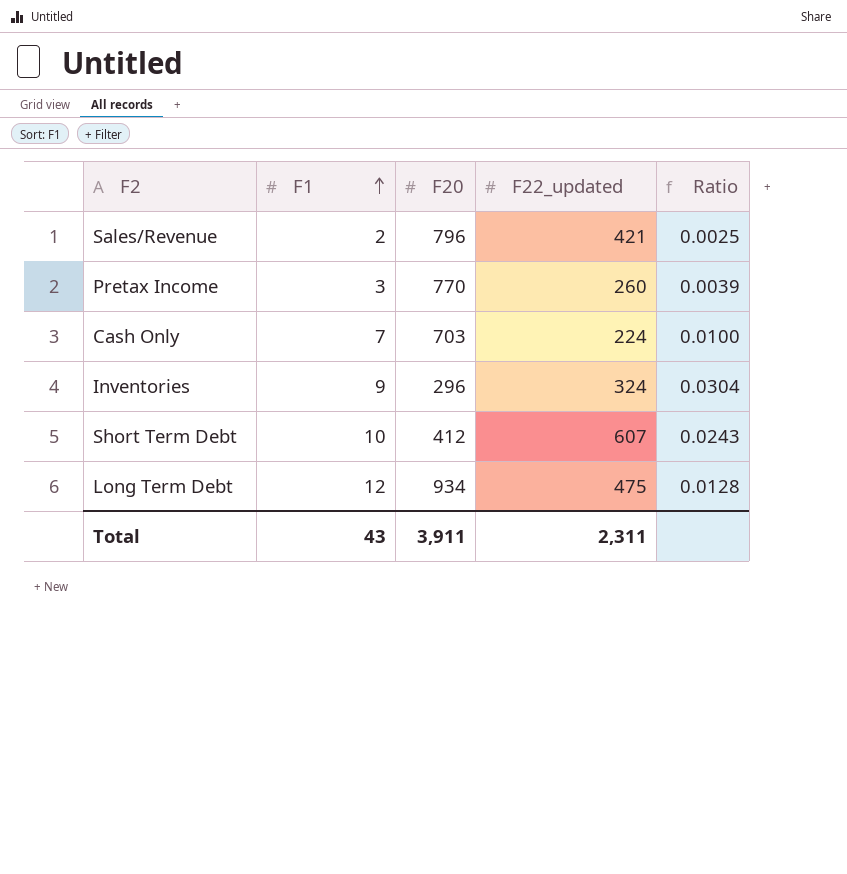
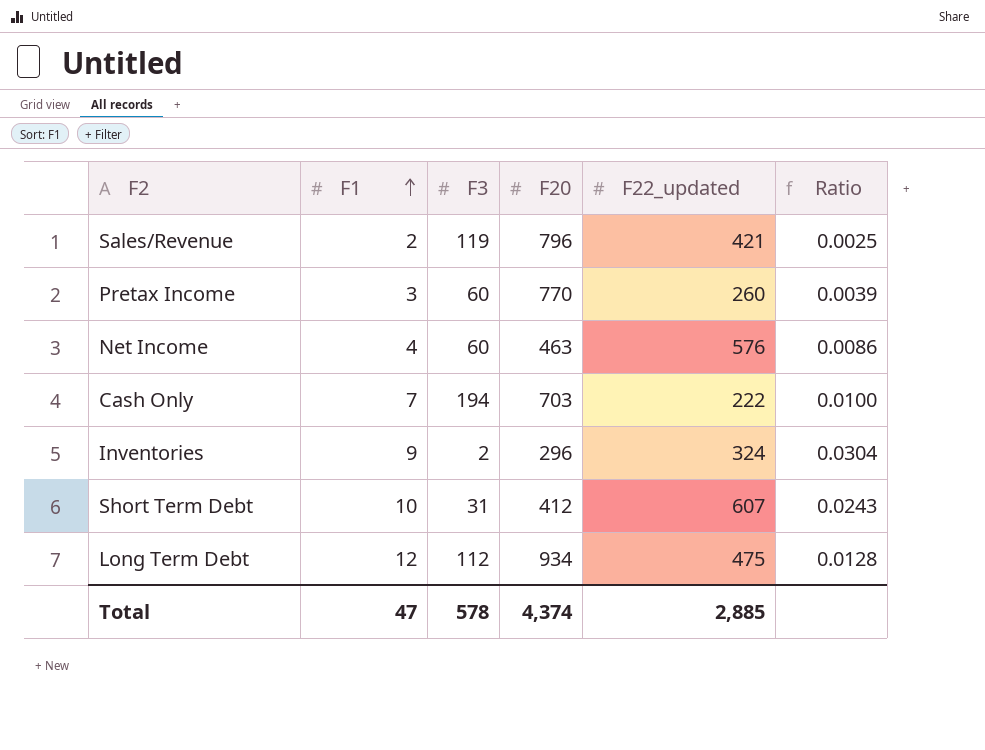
column F3 | position: none -> 3
row Net Income: none -> 4 | 60 | 463 | 576 | 0.0086
Cash Only | F22_updated: 224 -> 222
Total | F1: 43 -> 47
Total | F20: 3,911 -> 4,374
Total | F22_updated: 2,311 -> 2,885

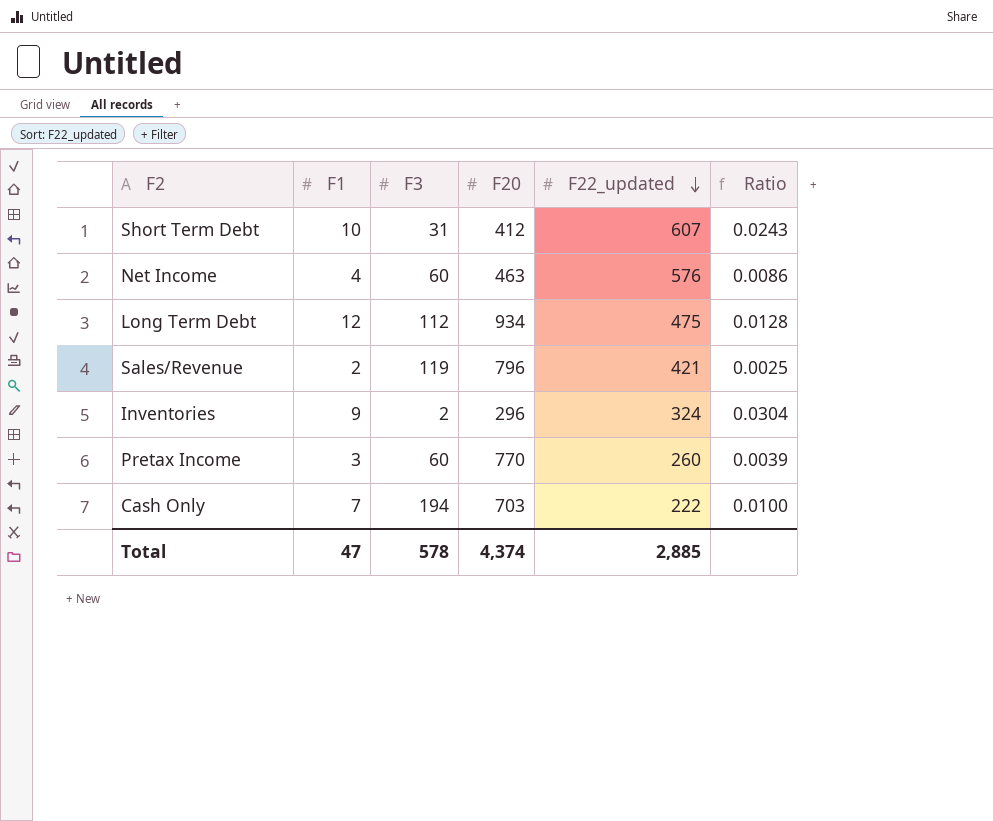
row order: F1 ascending -> F22_updated descending

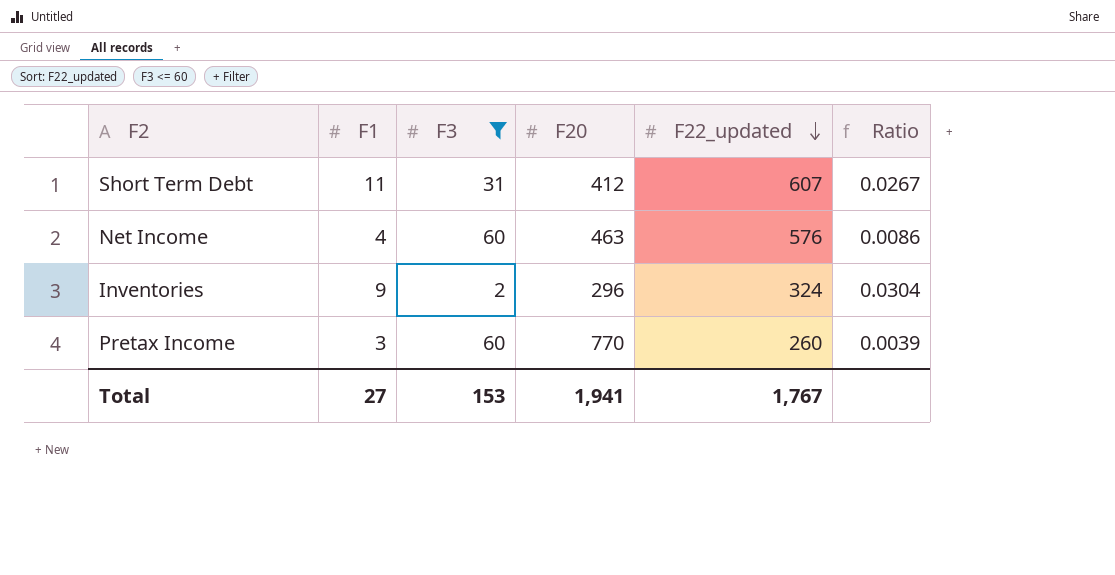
filter: none -> F3 <= 60
Short Term Debt | F1: 10 -> 11
Short Term Debt | Ratio: 0.0243 -> 0.0267
Total | F1: 47 -> 27
Total | F3: 578 -> 153
Total | F20: 4,374 -> 1,941
Total | F22_updated: 2,885 -> 1,767

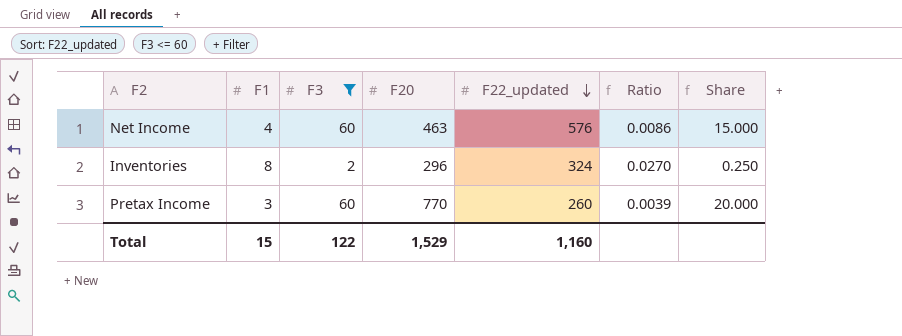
column Share | formula: none -> [F3] / [F1]
row Short Term Debt: 11 | 31 | 412 | 607 | 0.0267 -> none
Inventories | F1: 9 -> 8
Inventories | Ratio: 0.0304 -> 0.0270
Total | F1: 27 -> 15
Total | F3: 153 -> 122
Total | F20: 1,941 -> 1,529
Total | F22_updated: 1,767 -> 1,160

